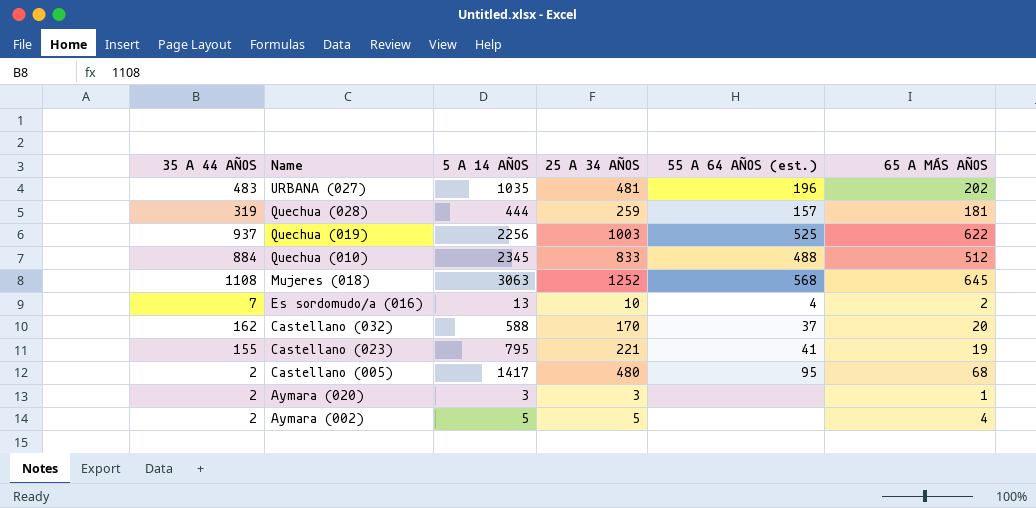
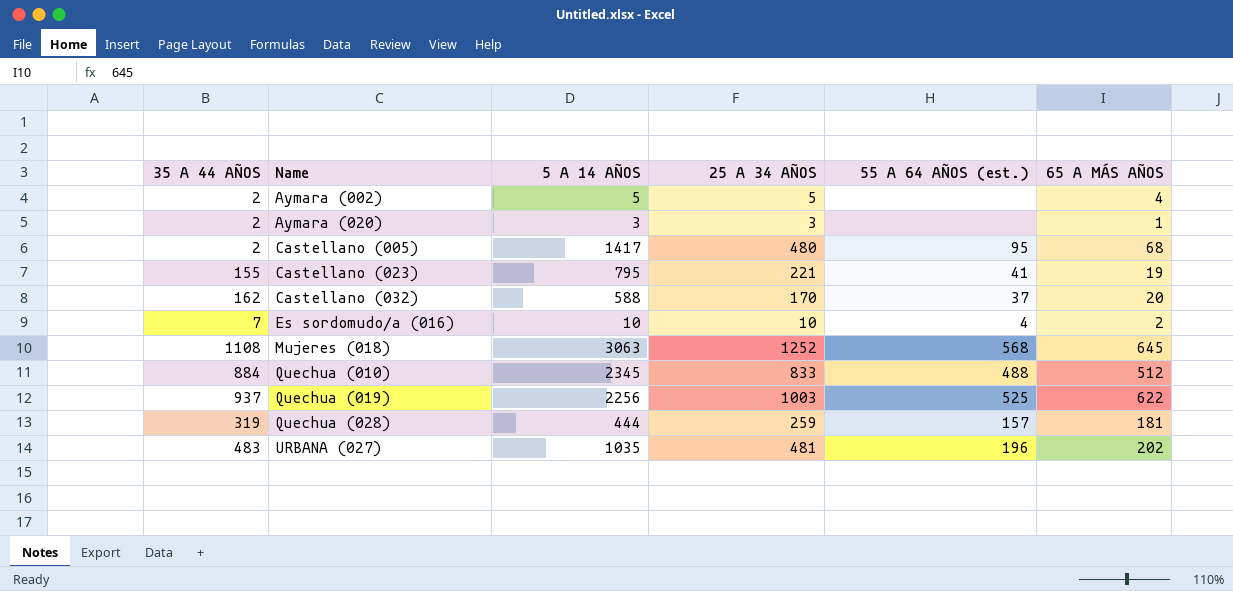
row order: Name descending -> Name ascending
Es sordomudo/a (016) | 5 A 14 AÑOS: 13 -> 10

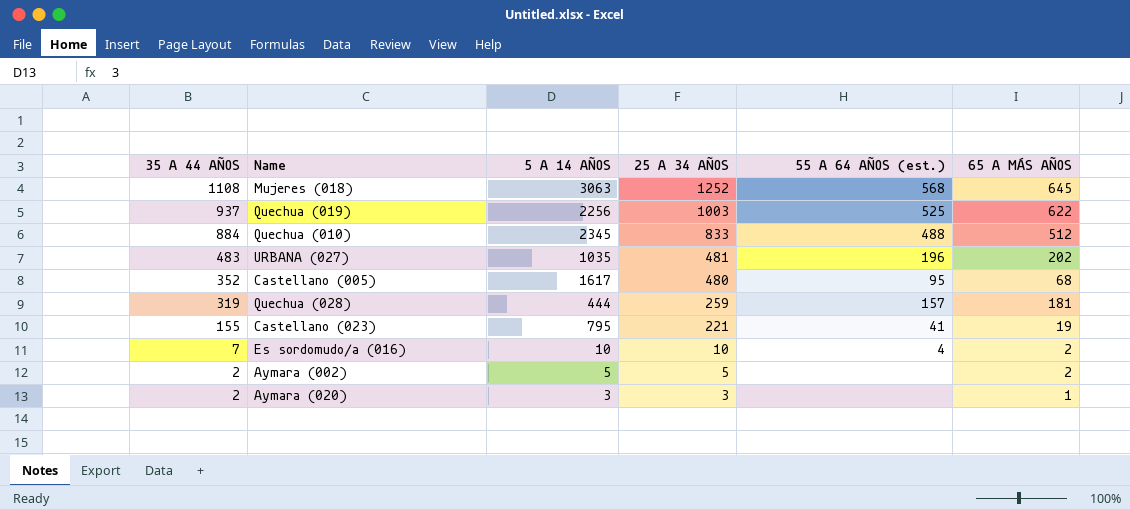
row order: Name ascending -> 35 A 44 AÑOS descending
row Castellano (032): 162 | 588 | 170 | 37 | 20 -> none
Castellano (005) | 35 A 44 AÑOS: 2 -> 352
Castellano (005) | 5 A 14 AÑOS: 1417 -> 1617
Aymara (002) | 65 A MÁS AÑOS: 4 -> 2

